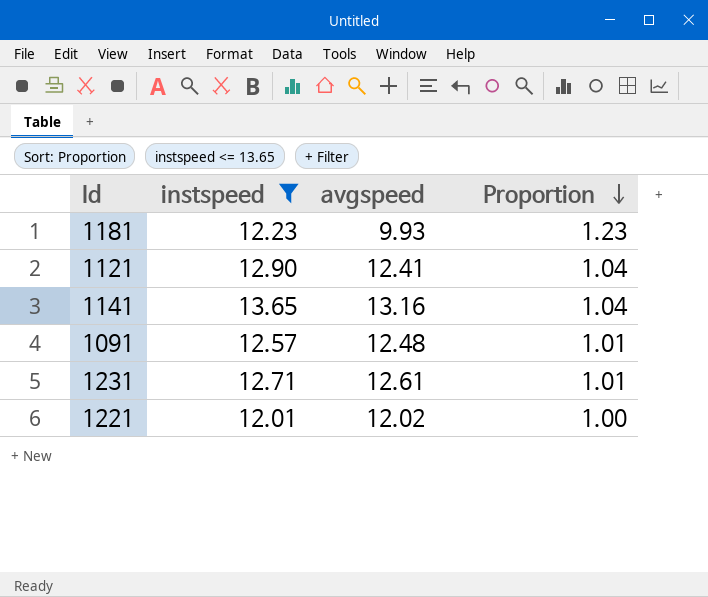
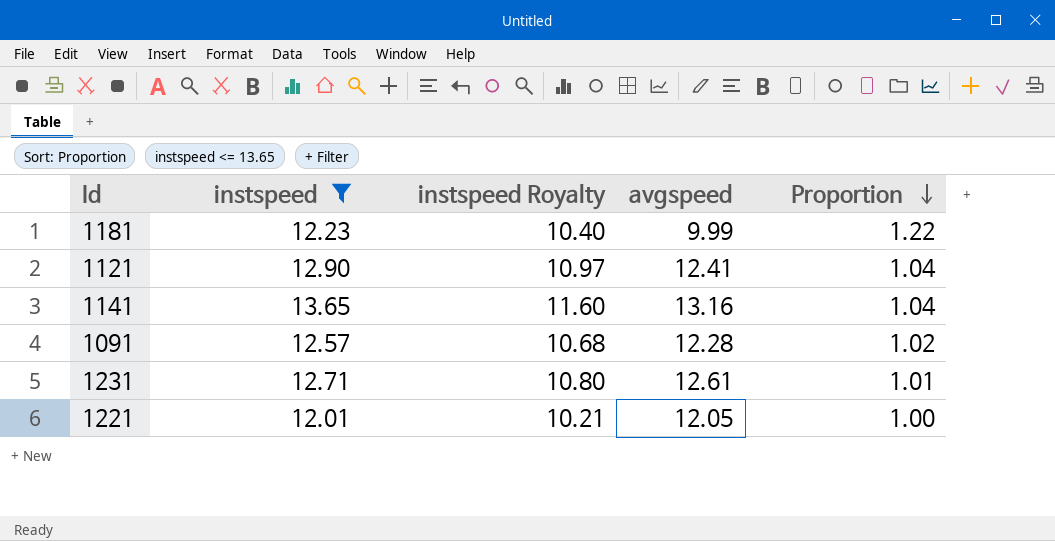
column instspeed Royalty | formula: none -> [instspeed] * 0.85
1181 | avgspeed: 9.93 -> 9.99
1181 | Proportion: 1.23 -> 1.22
1091 | avgspeed: 12.48 -> 12.28
1091 | Proportion: 1.01 -> 1.02
1221 | avgspeed: 12.02 -> 12.05

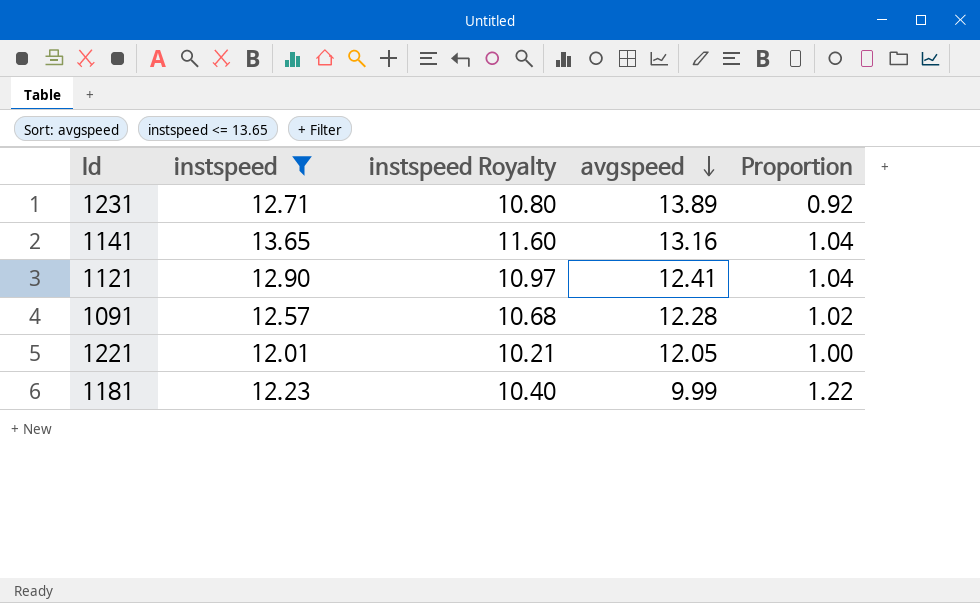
row order: Proportion descending -> avgspeed descending
1231 | avgspeed: 12.61 -> 13.89
1231 | Proportion: 1.01 -> 0.92

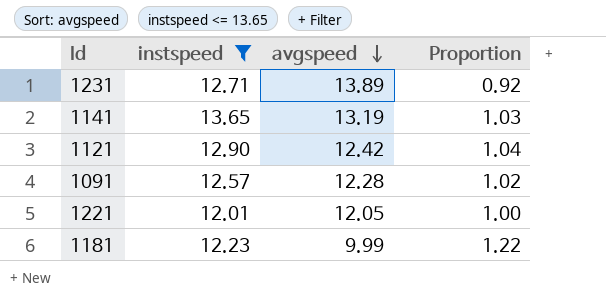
column instspeed Royalty | formula: [instspeed] * 0.85 -> none
1141 | avgspeed: 13.16 -> 13.19
1141 | Proportion: 1.04 -> 1.03
1121 | avgspeed: 12.41 -> 12.42

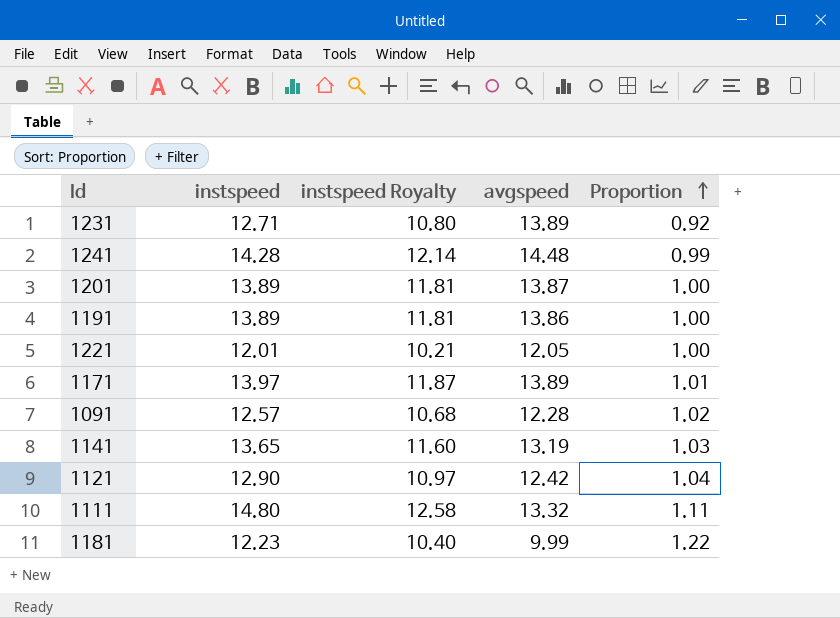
filter: instspeed <= 13.65 -> none
row order: avgspeed descending -> Proportion ascending
column instspeed Royalty | formula: none -> [instspeed] * 0.85

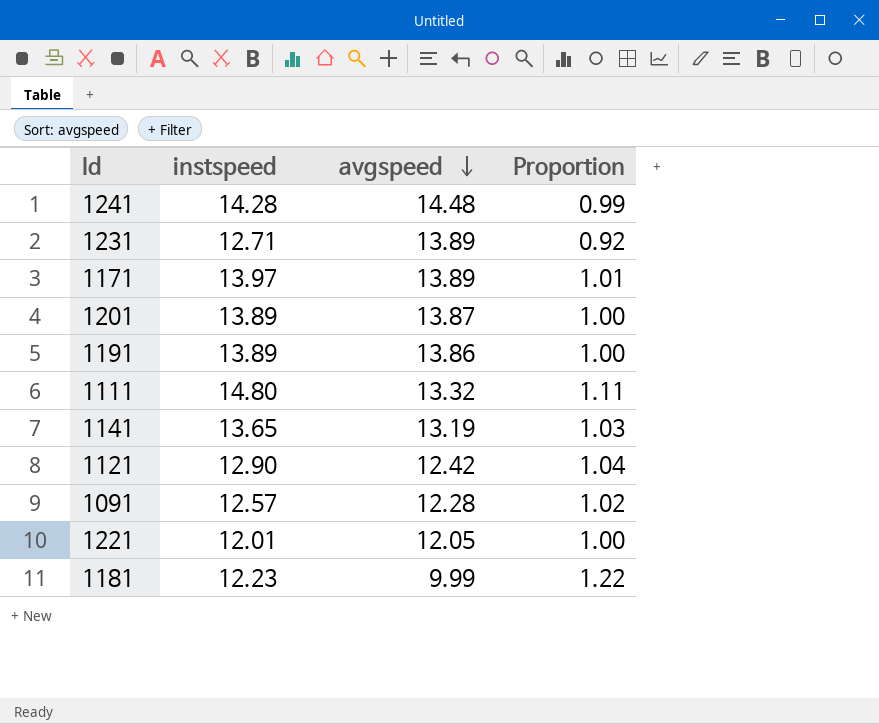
row order: Proportion ascending -> avgspeed descending
column instspeed Royalty | formula: [instspeed] * 0.85 -> none

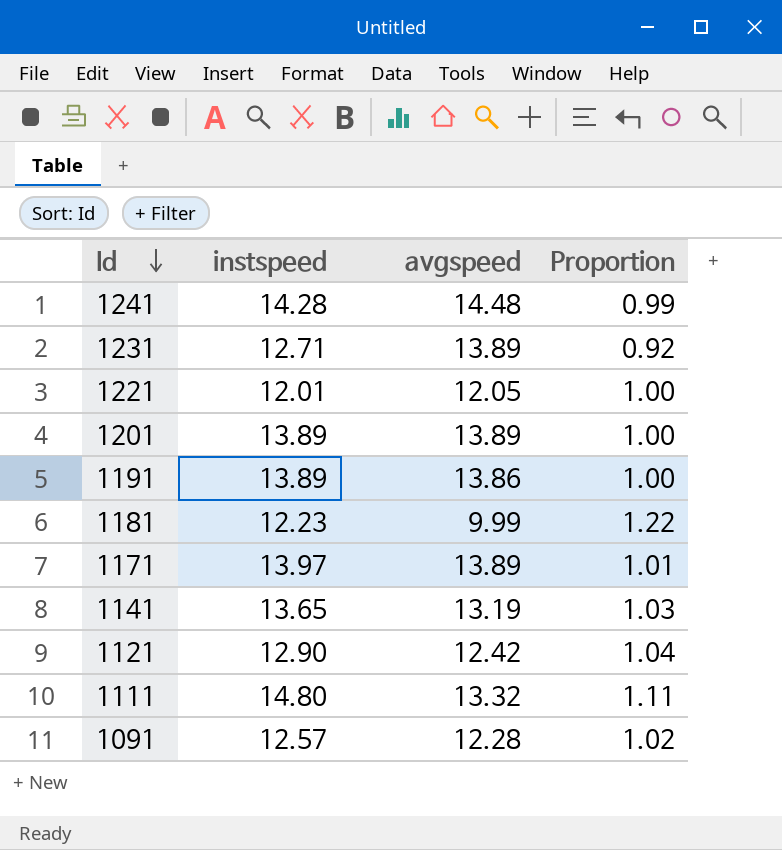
row order: avgspeed descending -> Id descending
1201 | avgspeed: 13.87 -> 13.89

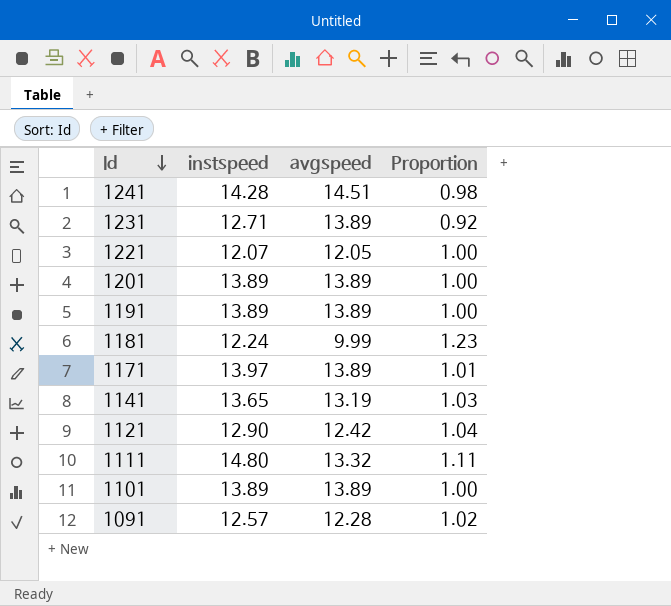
1241 | avgspeed: 14.48 -> 14.51
1241 | Proportion: 0.99 -> 0.98
1221 | instspeed: 12.01 -> 12.07
1191 | avgspeed: 13.86 -> 13.89
1181 | instspeed: 12.23 -> 12.24
1181 | Proportion: 1.22 -> 1.23
row 1101: none -> 13.89 | 13.89 | 1.00

